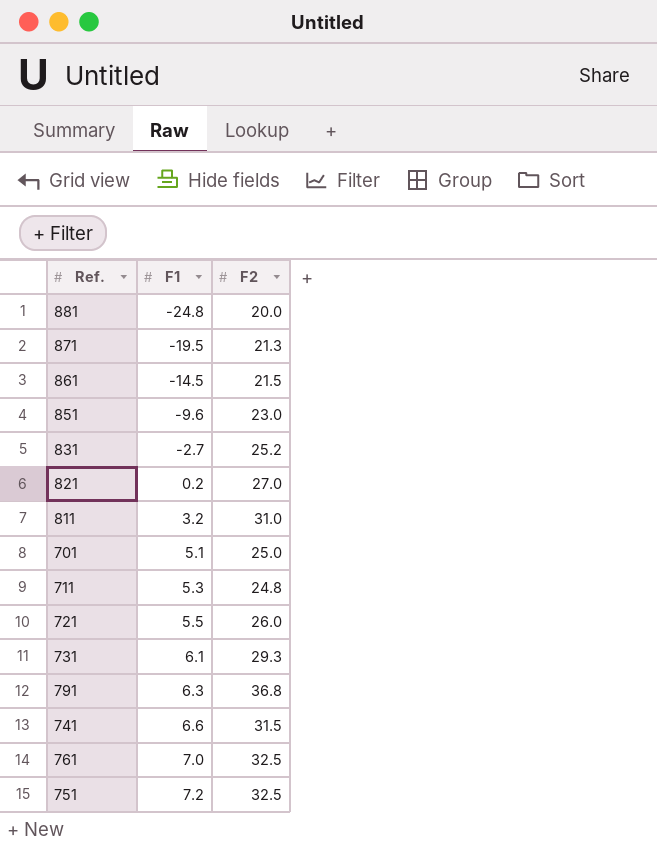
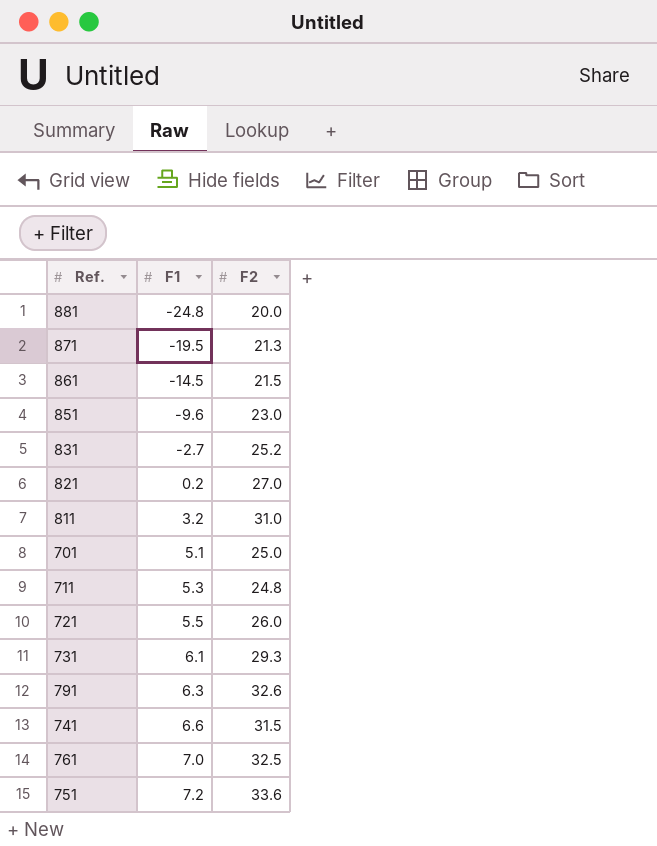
791 | F2: 36.8 -> 32.6
751 | F2: 32.5 -> 33.6

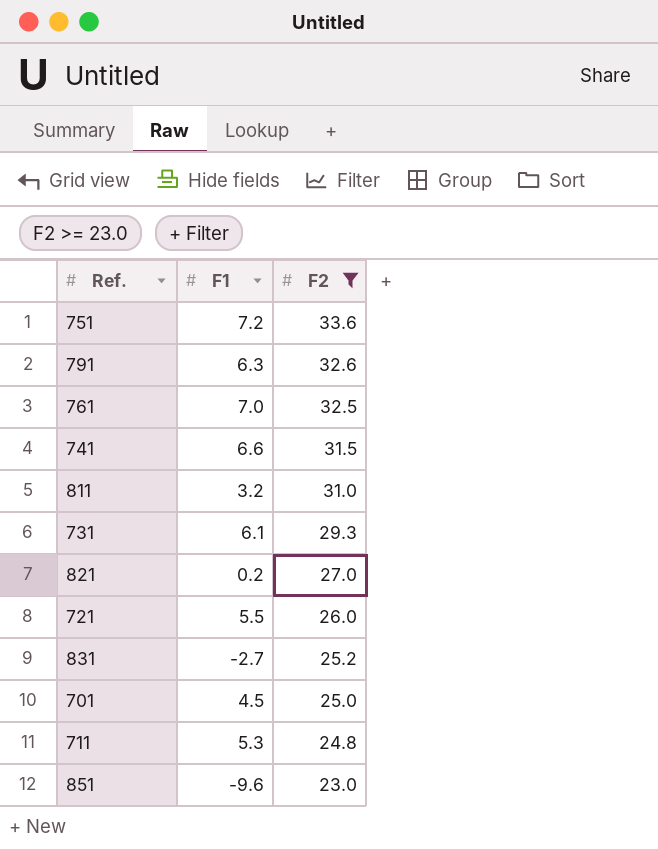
filter: none -> F2 >= 23.0
row order: F1 ascending -> F2 descending
701 | F1: 5.1 -> 4.5

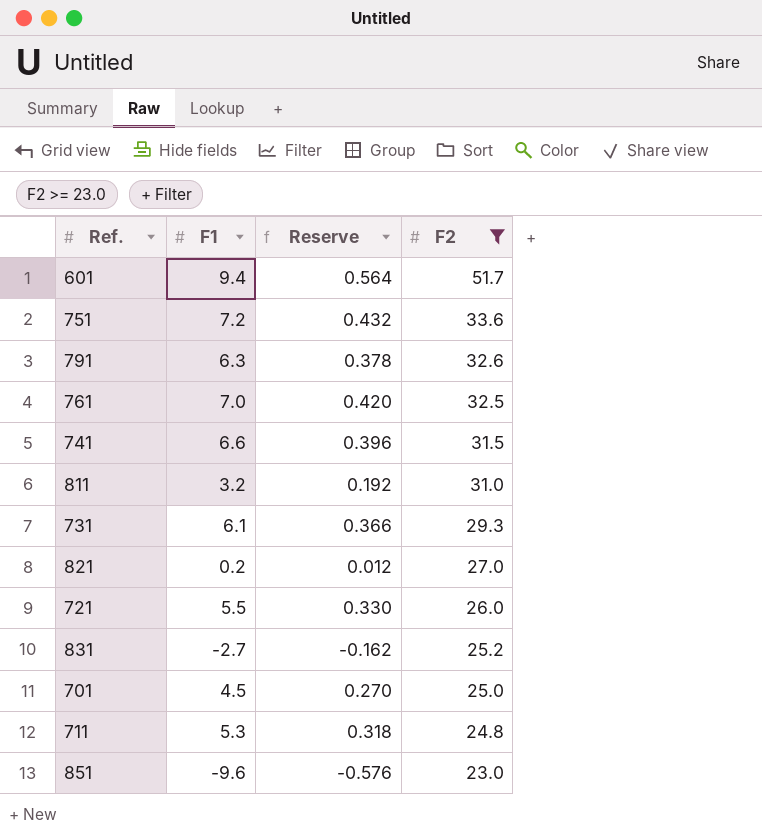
column Reserve | formula: none -> [F1] * 0.06
row 601: none -> 9.4 | 0.564 | 51.7

